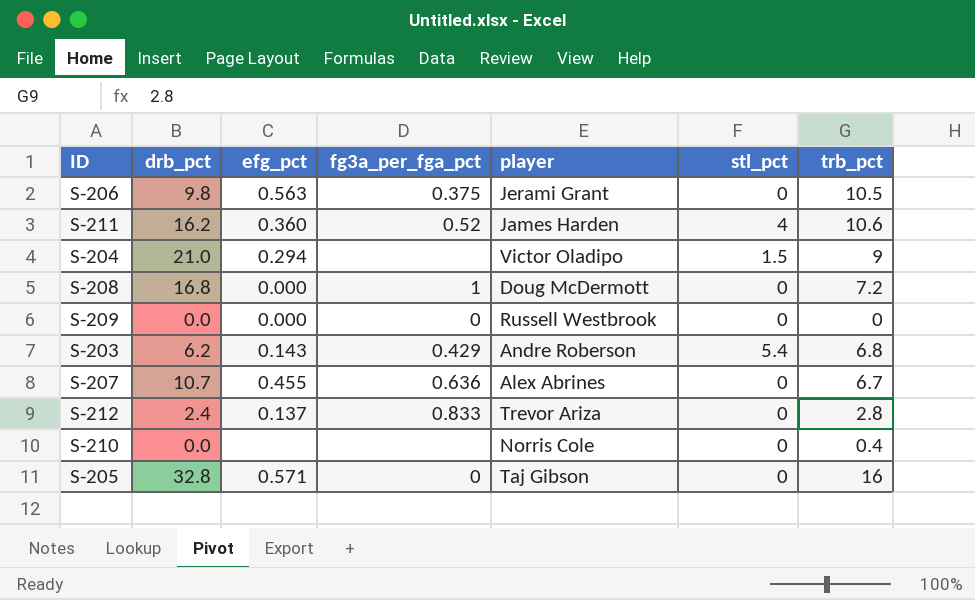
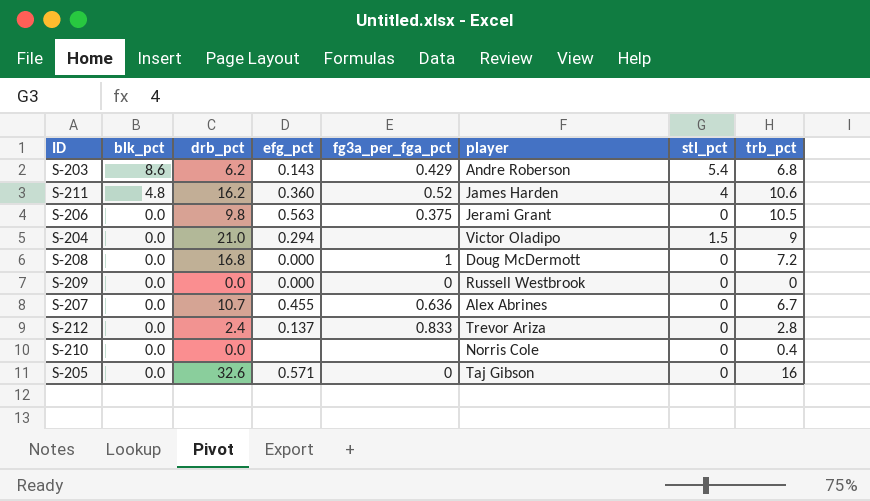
row order: none -> blk_pct descending
column blk_pct | position: none -> 2
S-205 | drb_pct: 32.8 -> 32.6

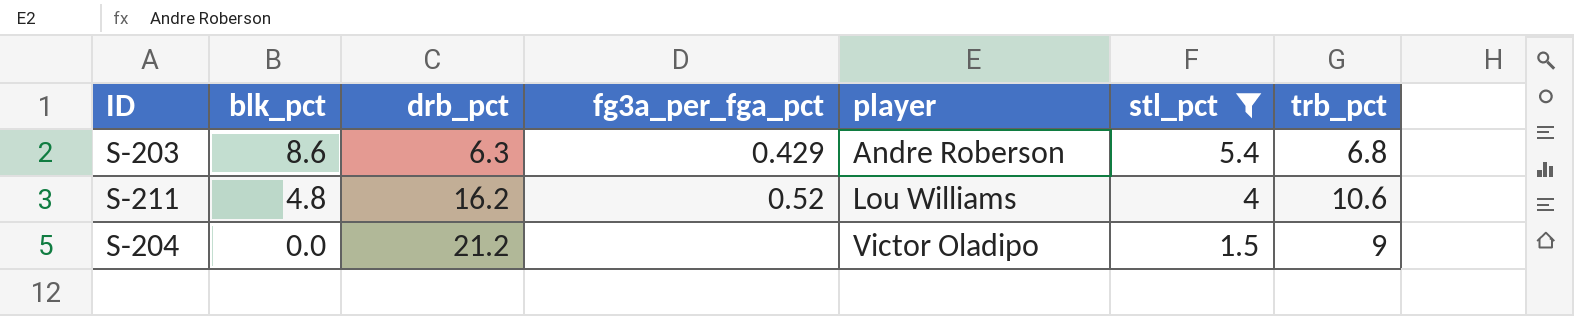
filter: none -> stl_pct != 0
column efg_pct | position: 4 -> none
S-203 | drb_pct: 6.2 -> 6.3
S-211 | player: James Harden -> Lou Williams
S-204 | drb_pct: 21.0 -> 21.2

